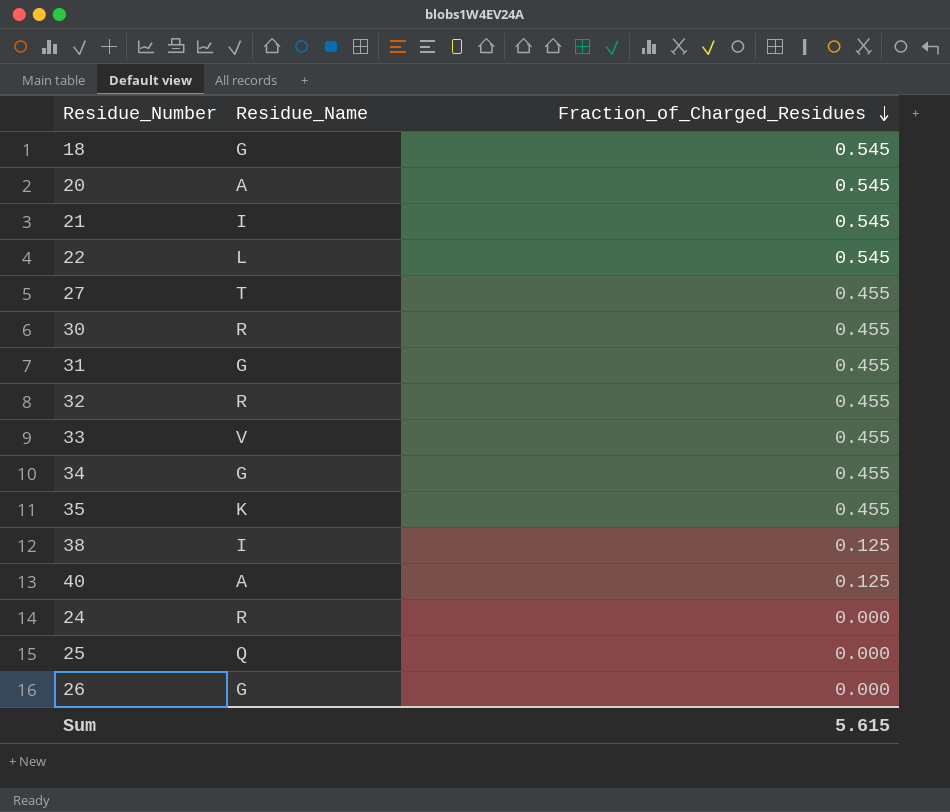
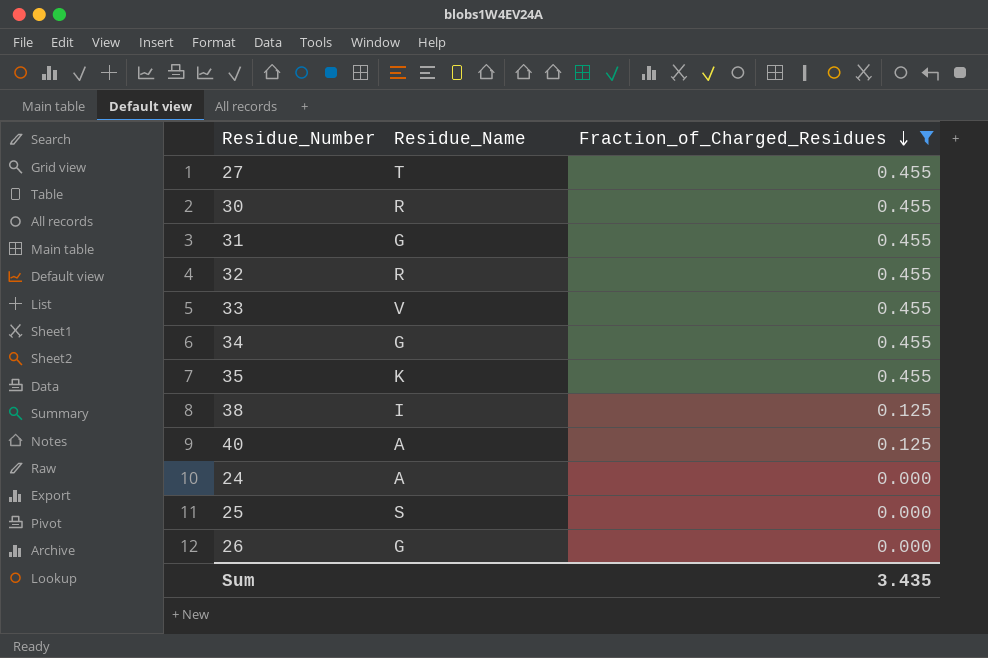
filter: none -> Fraction_of_Charged_Residues != 0.545
24 | Residue_Name: R -> A
25 | Residue_Name: Q -> S
Sum | Fraction_of_Charged_Residues: 5.615 -> 3.435

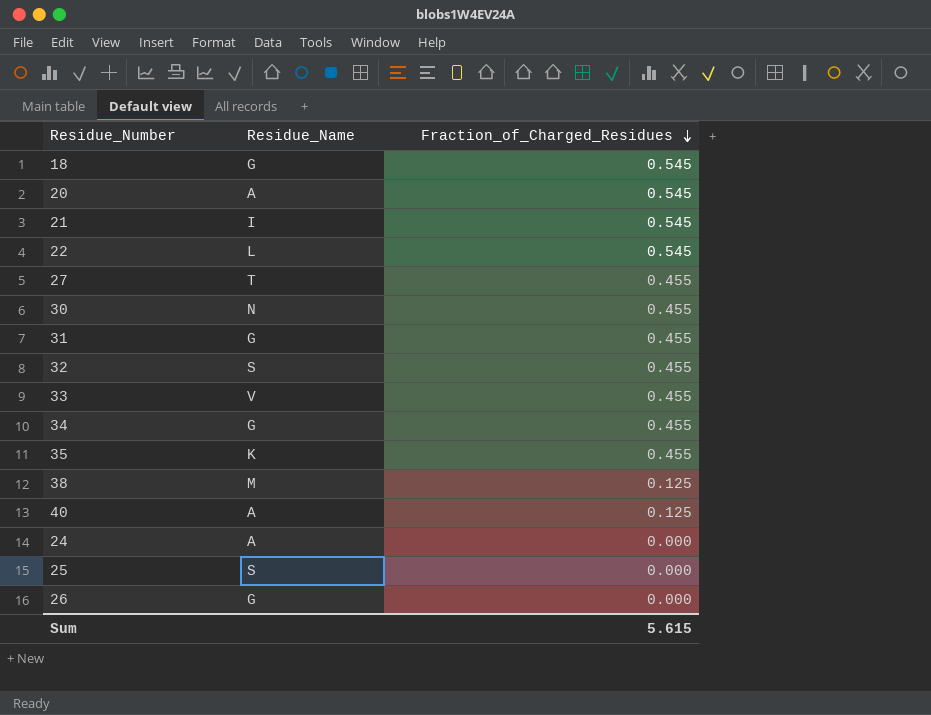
filter: Fraction_of_Charged_Residues != 0.545 -> none
30 | Residue_Name: R -> N
32 | Residue_Name: R -> S
38 | Residue_Name: I -> M
Sum | Fraction_of_Charged_Residues: 3.435 -> 5.615

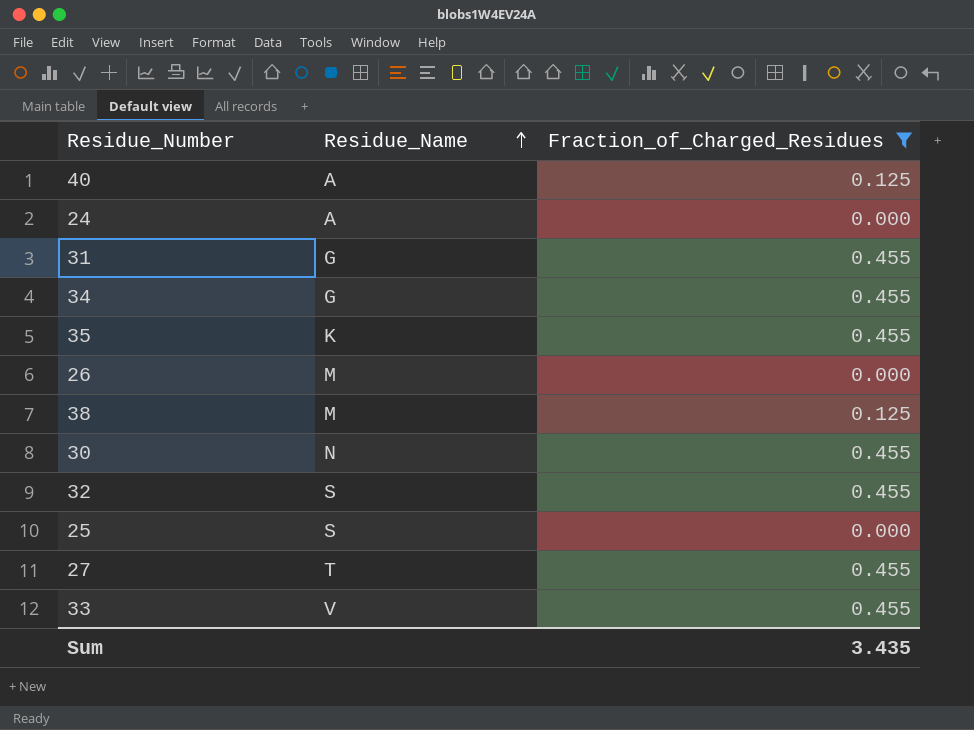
filter: none -> Fraction_of_Charged_Residues != 0.545
row order: Fraction_of_Charged_Residues descending -> Residue_Name ascending
26 | Residue_Name: G -> M
Sum | Fraction_of_Charged_Residues: 5.615 -> 3.435

